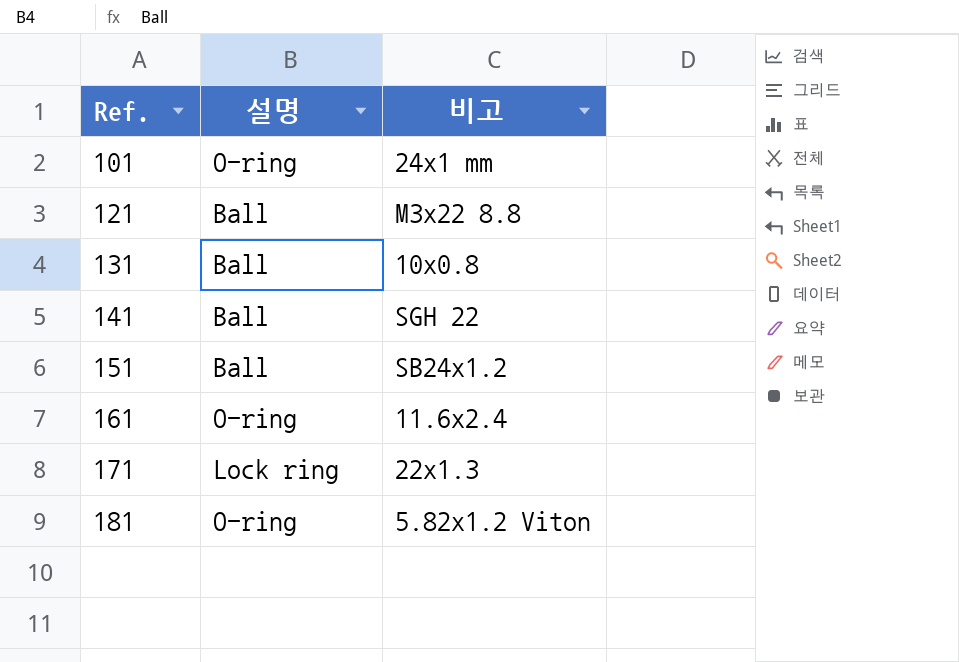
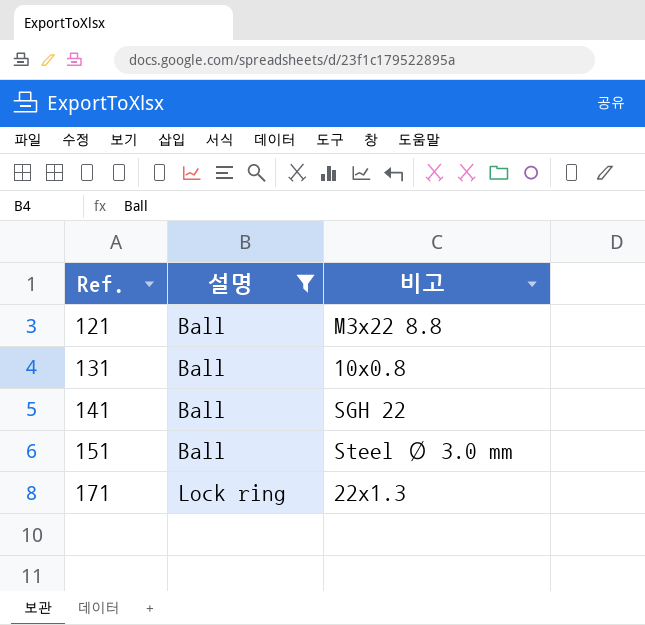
filter: none -> 설명 != O-ring
151 | 비고: SB24x1.2 -> Steel Ø 3.0 mm

